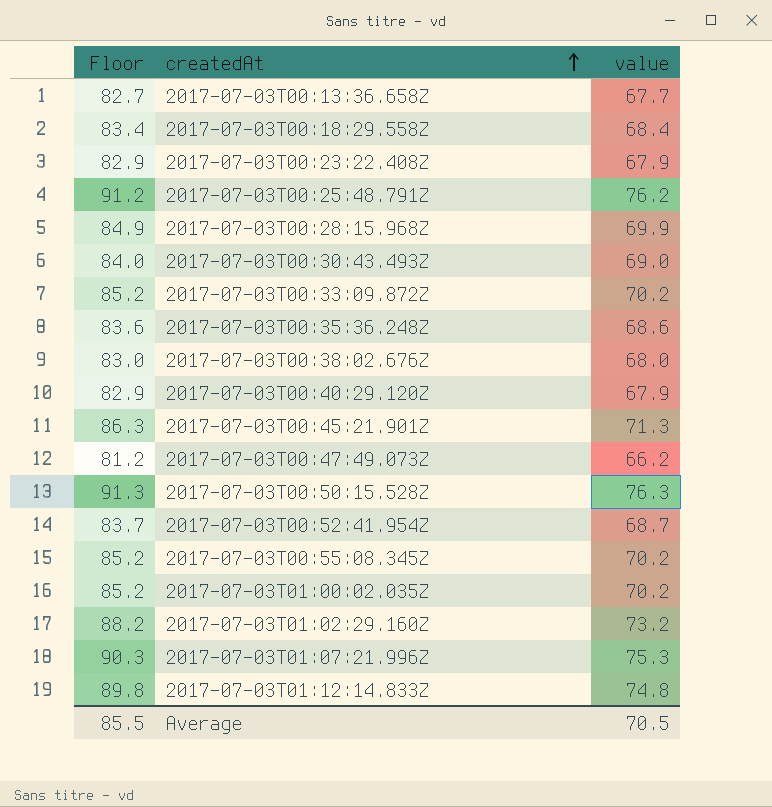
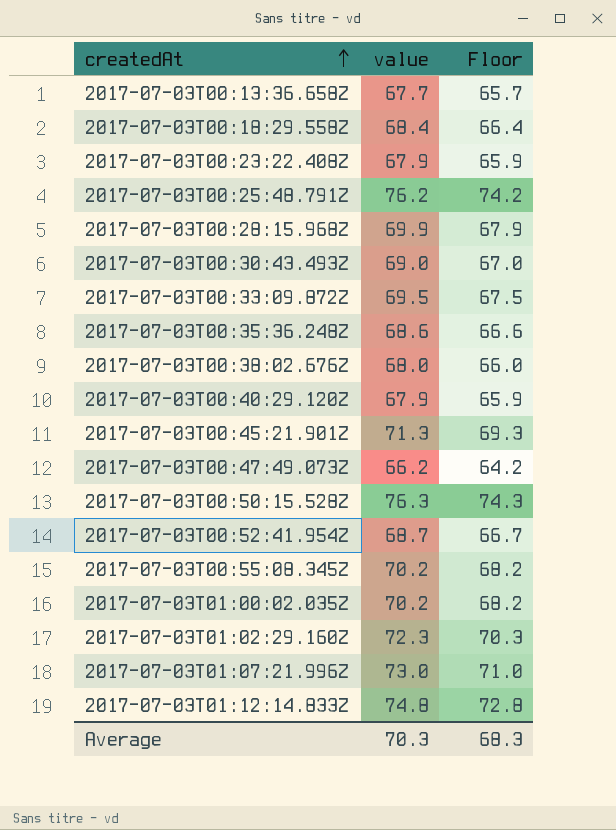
column Floor | formula: [value] + 15 -> [value] - 2
column Floor | position: 1 -> 3
2017-07-03T00:33:09.872Z | value: 70.2 -> 69.5
2017-07-03T01:02:29.160Z | value: 73.2 -> 72.3
2017-07-03T01:07:21.996Z | value: 75.3 -> 73.0
Average | value: 70.5 -> 70.3
Average | Floor: 85.5 -> 68.3

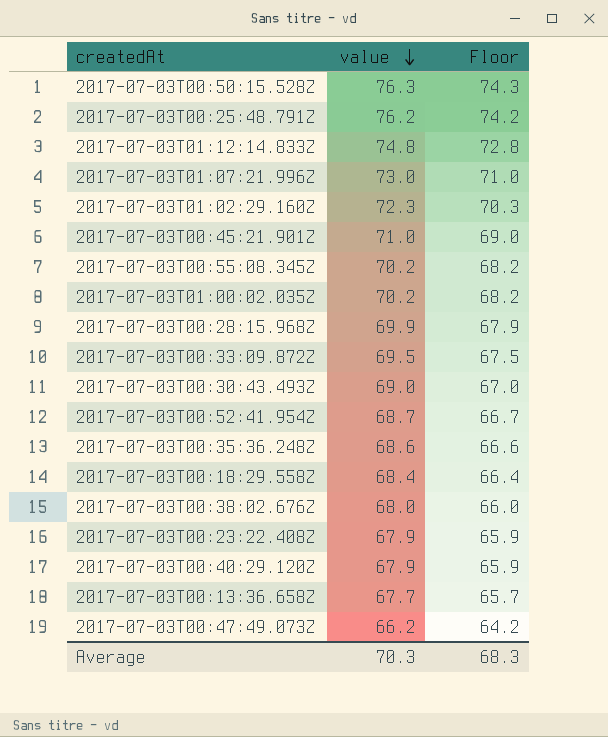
row order: createdAt ascending -> value descending
2017-07-03T00:45:21.901Z | value: 71.3 -> 71.0
2017-07-03T00:45:21.901Z | Floor: 69.3 -> 69.0

